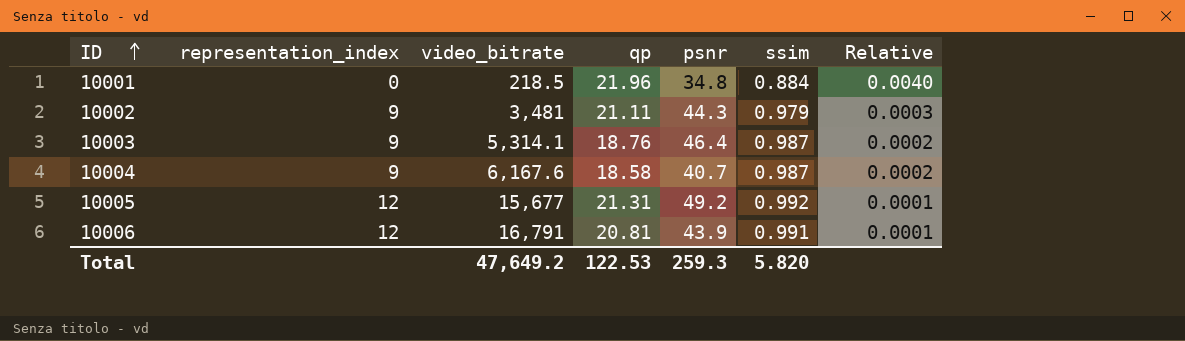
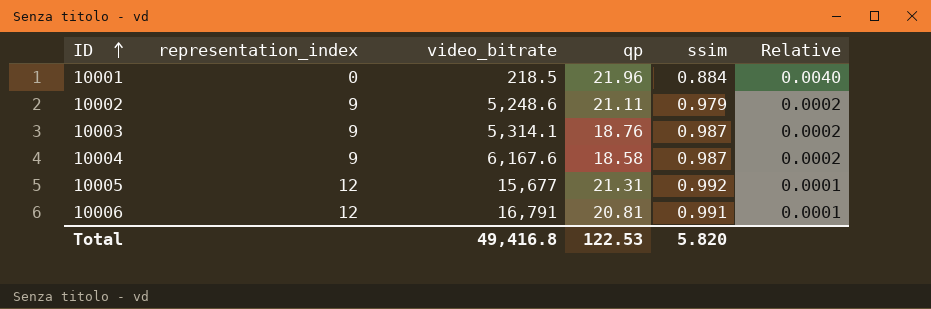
column psnr | position: 5 -> none
10002 | video_bitrate: 3,481 -> 5,248.6
10002 | Relative: 0.0003 -> 0.0002
Total | video_bitrate: 47,649.2 -> 49,416.8

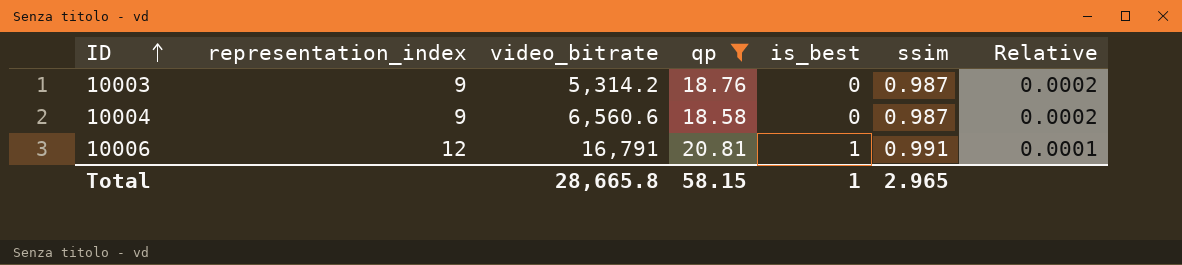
filter: none -> qp <= 20.81
column is_best | position: none -> 5
10003 | video_bitrate: 5,314.1 -> 5,314.2
10004 | video_bitrate: 6,167.6 -> 6,560.6
Total | video_bitrate: 49,416.8 -> 28,665.8
Total | qp: 122.53 -> 58.15
Total | ssim: 5.820 -> 2.965

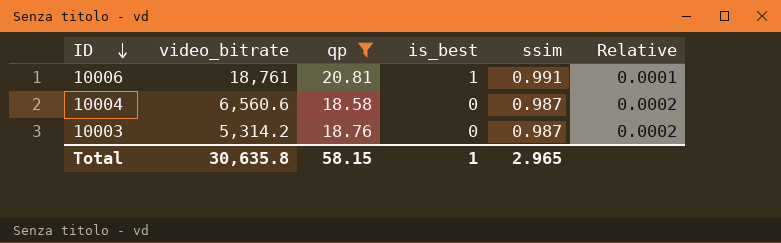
row order: ID ascending -> ID descending
column representation_index | position: 2 -> none
10006 | video_bitrate: 16,791 -> 18,761
Total | video_bitrate: 28,665.8 -> 30,635.8

